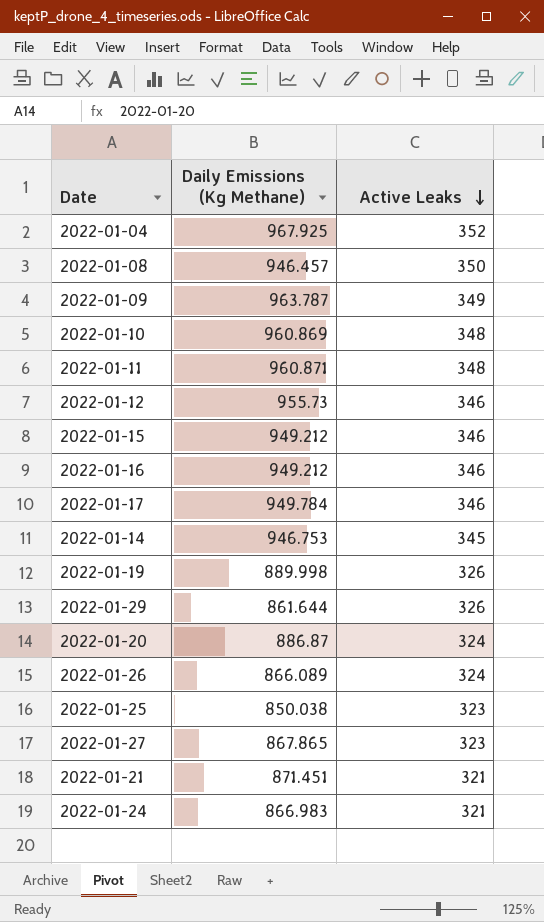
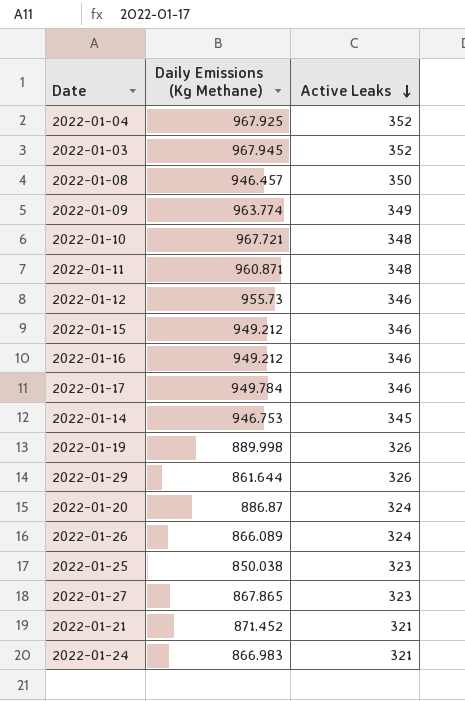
row 2022-01-03: none -> 967.945 | 352
2022-01-09 | Daily Emissions (Kg Methane): 963.787 -> 963.774
2022-01-10 | Daily Emissions (Kg Methane): 960.869 -> 967.721
2022-01-21 | Daily Emissions (Kg Methane): 871.451 -> 871.452

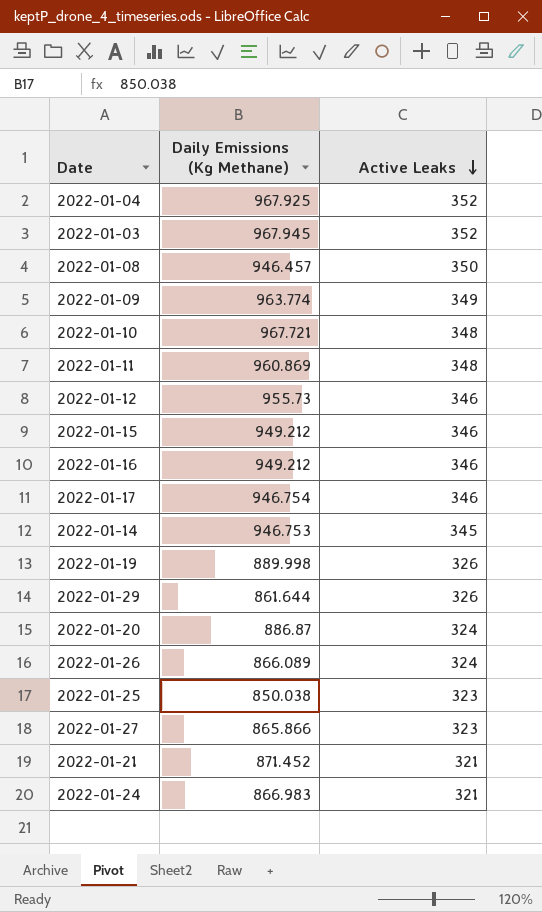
2022-01-11 | Daily Emissions (Kg Methane): 960.871 -> 960.869
2022-01-17 | Daily Emissions (Kg Methane): 949.784 -> 946.754
2022-01-27 | Daily Emissions (Kg Methane): 867.865 -> 865.866

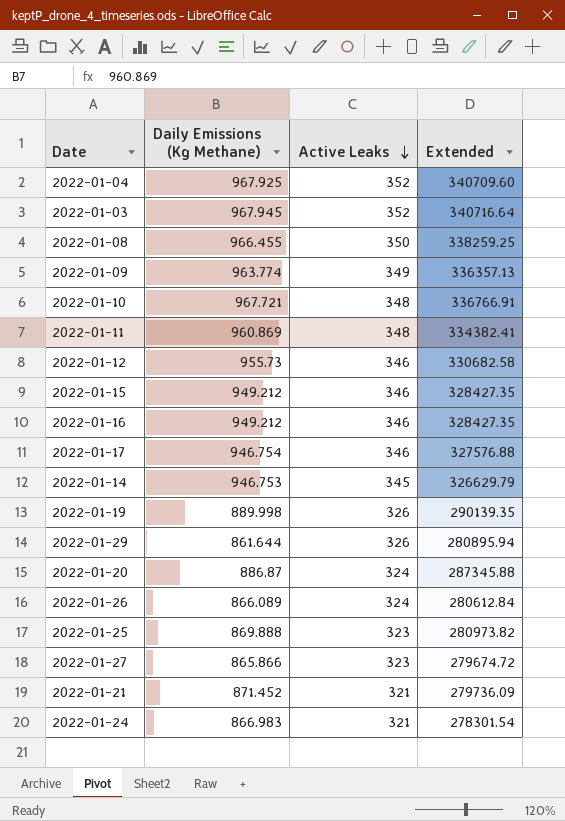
column Extended | formula: none -> [Daily Emissions (Kg Methane)] * [Active Leaks]
2022-01-08 | Daily Emissions (Kg Methane): 946.457 -> 966.455
2022-01-25 | Daily Emissions (Kg Methane): 850.038 -> 869.888

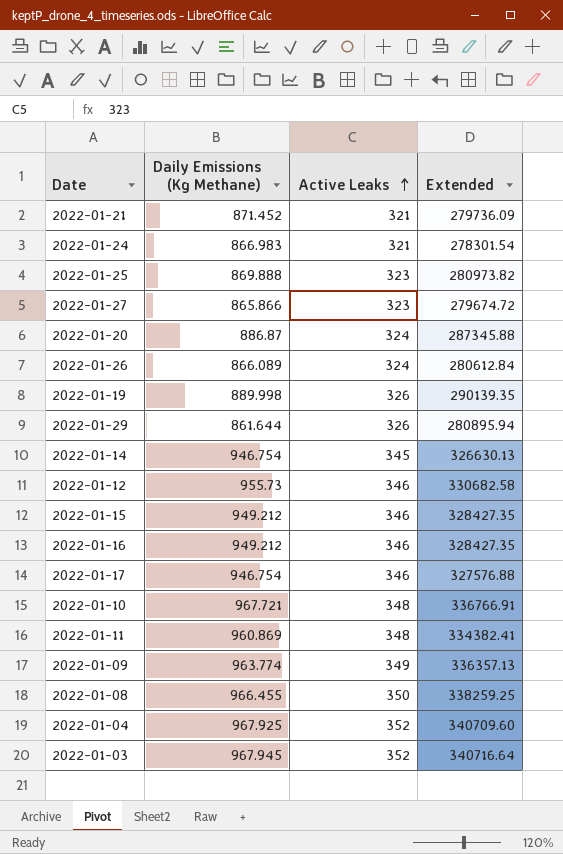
row order: Active Leaks descending -> Active Leaks ascending
2022-01-14 | Daily Emissions (Kg Methane): 946.753 -> 946.754
2022-01-14 | Extended: 326629.79 -> 326630.13

